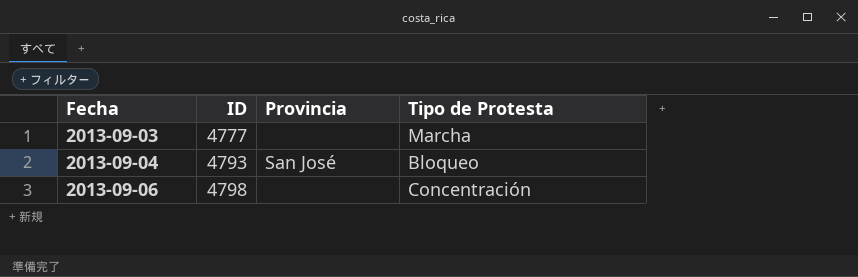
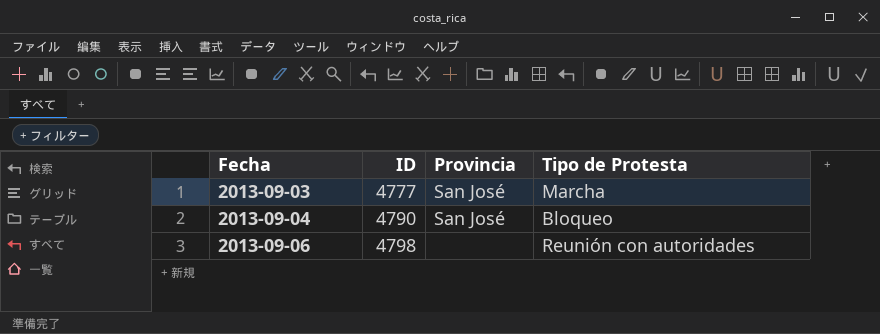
2013-09-03 | Provincia: none -> San José
2013-09-04 | ID: 4793 -> 4790
2013-09-06 | Tipo de Protesta: Concentración -> Reunión con autoridades

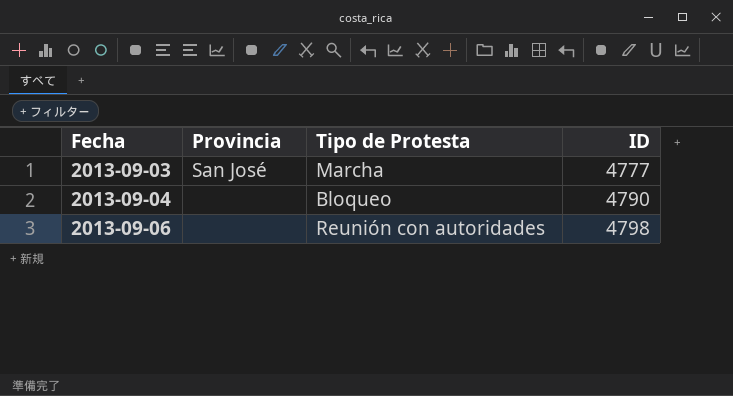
column ID | position: 2 -> 4
2013-09-04 | Provincia: San José -> none

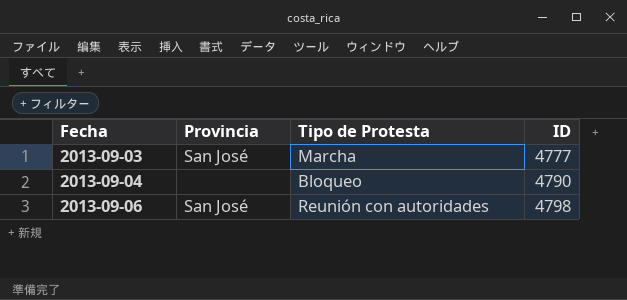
2013-09-06 | Provincia: none -> San José

